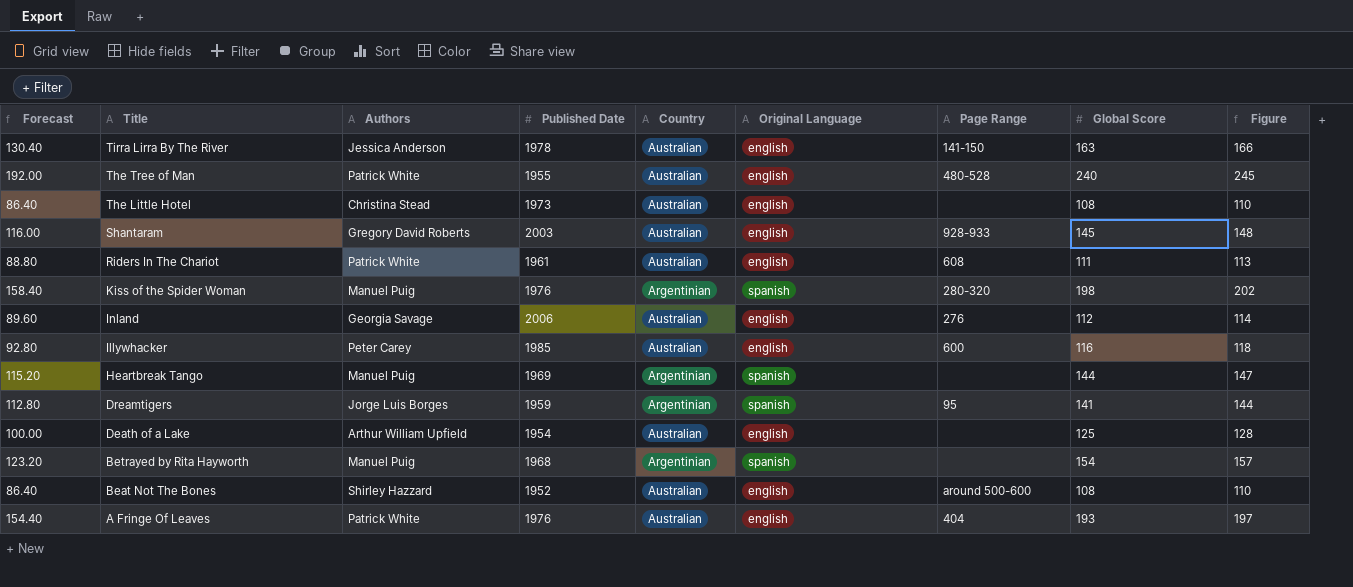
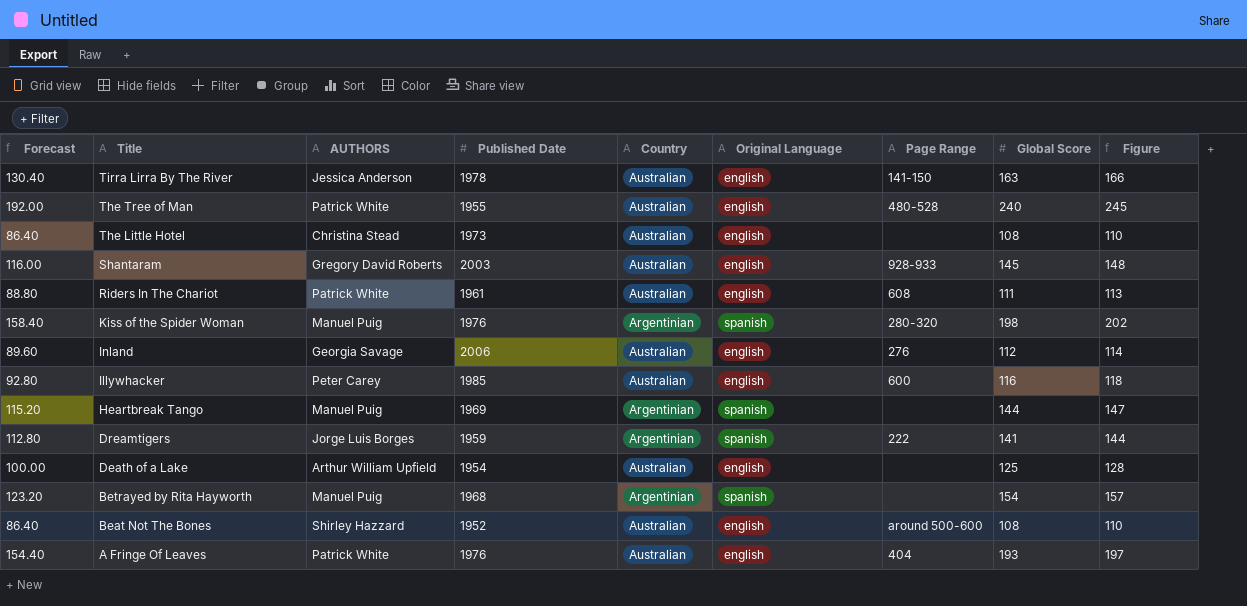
column name: Authors -> AUTHORS
Dreamtigers | Page Range: 95 -> 222

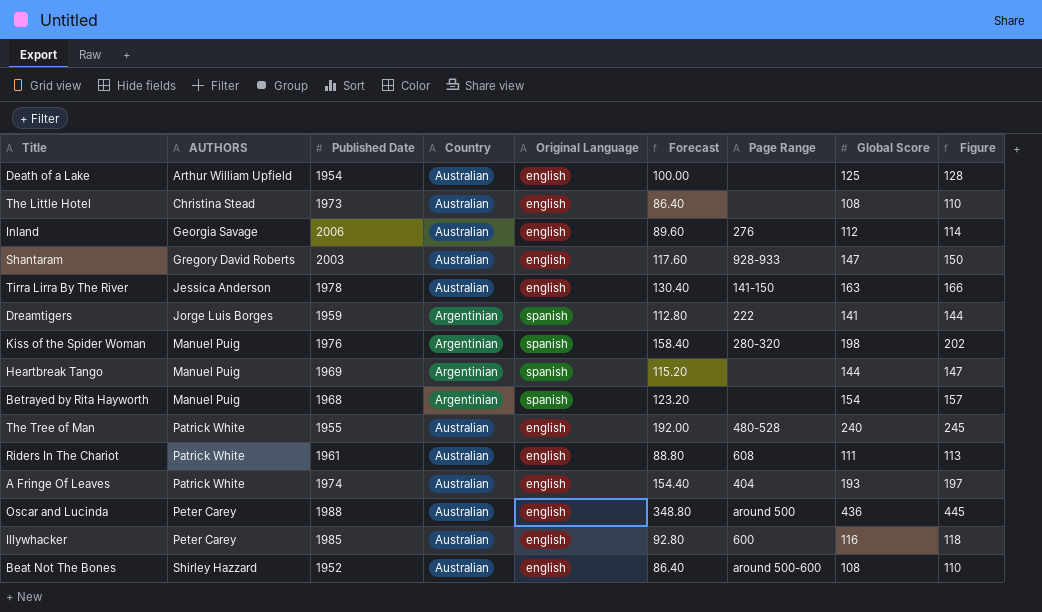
row order: Title descending -> AUTHORS ascending
column Forecast | position: 1 -> 6
Shantaram | Forecast: 116.00 -> 117.60
Shantaram | Global Score: 145 -> 147
Shantaram | Figure: 148 -> 150
A Fringe Of Leaves | Published Date: 1976 -> 1974
row Oscar and Lucinda: none -> Peter Carey | 1988 | Australian | english | 348.80 | around 500 | 436 | 445

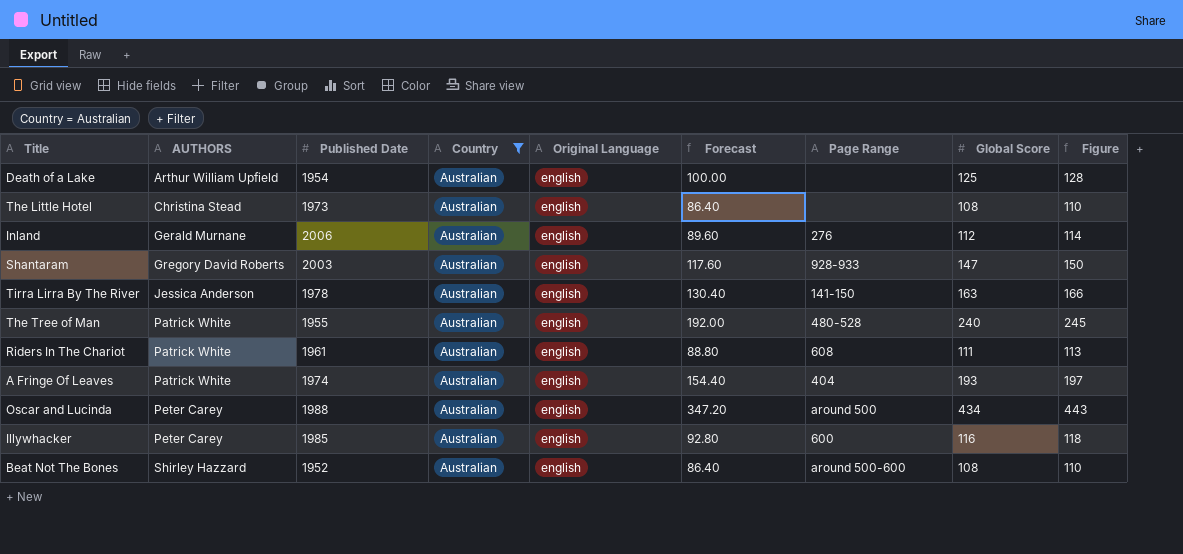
filter: none -> Country = Australian
Inland | AUTHORS: Georgia Savage -> Gerald Murnane
Oscar and Lucinda | Forecast: 348.80 -> 347.20
Oscar and Lucinda | Global Score: 436 -> 434
Oscar and Lucinda | Figure: 445 -> 443

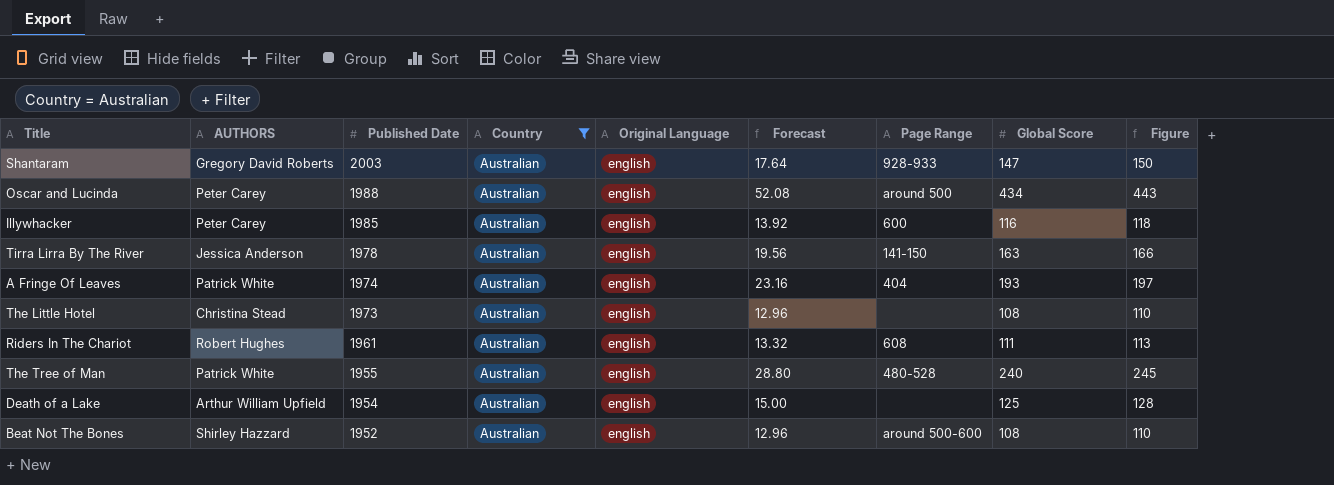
row order: AUTHORS ascending -> Published Date descending
column Forecast | formula: [Global Score] * 0.8 -> [Global Score] * 0.12
row Inland: Gerald Murnane | 2006 | Australian | english | 89.60 | 276 | 112 | 114 -> none
Riders In The Chariot | AUTHORS: Patrick White -> Robert Hughes

